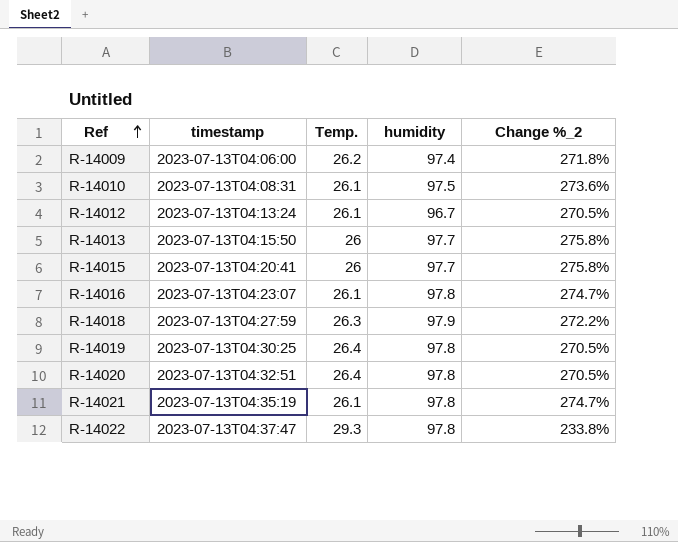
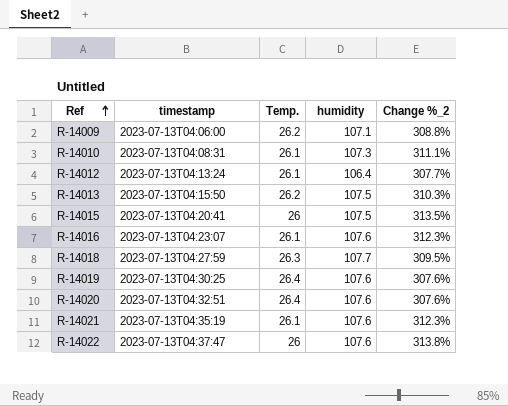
R-14009 | humidity: 97.4 -> 107.1
R-14009 | Change %_2: 271.8% -> 308.8%
R-14010 | humidity: 97.5 -> 107.3
R-14010 | Change %_2: 273.6% -> 311.1%
R-14012 | humidity: 96.7 -> 106.4
R-14012 | Change %_2: 270.5% -> 307.7%
R-14013 | Temp.: 26 -> 26.2
R-14013 | humidity: 97.7 -> 107.5
R-14013 | Change %_2: 275.8% -> 310.3%
R-14015 | humidity: 97.7 -> 107.5
R-14015 | Change %_2: 275.8% -> 313.5%
R-14016 | humidity: 97.8 -> 107.6
R-14016 | Change %_2: 274.7% -> 312.3%
R-14018 | humidity: 97.9 -> 107.7
R-14018 | Change %_2: 272.2% -> 309.5%
R-14019 | humidity: 97.8 -> 107.6
R-14019 | Change %_2: 270.5% -> 307.6%
R-14020 | humidity: 97.8 -> 107.6
R-14020 | Change %_2: 270.5% -> 307.6%
R-14021 | humidity: 97.8 -> 107.6
R-14021 | Change %_2: 274.7% -> 312.3%
R-14022 | Temp.: 29.3 -> 26
R-14022 | humidity: 97.8 -> 107.6
R-14022 | Change %_2: 233.8% -> 313.8%

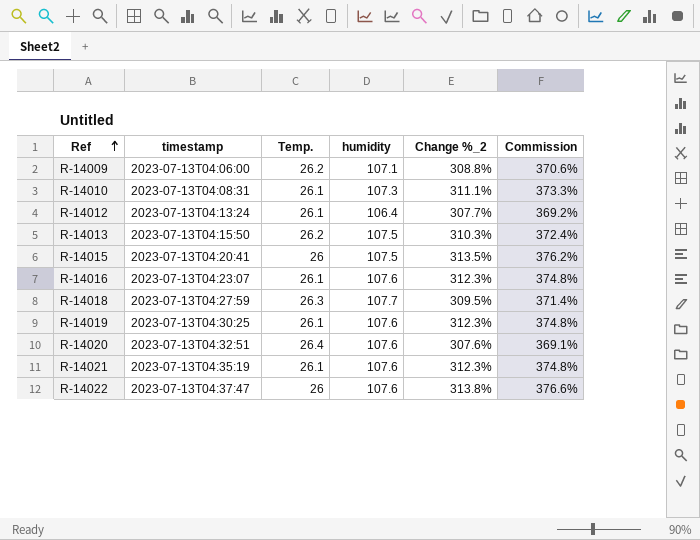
column Commission | formula: none -> [Change %_2] * 1.2
R-14019 | Temp.: 26.4 -> 26.1
R-14019 | Change %_2: 307.6% -> 312.3%

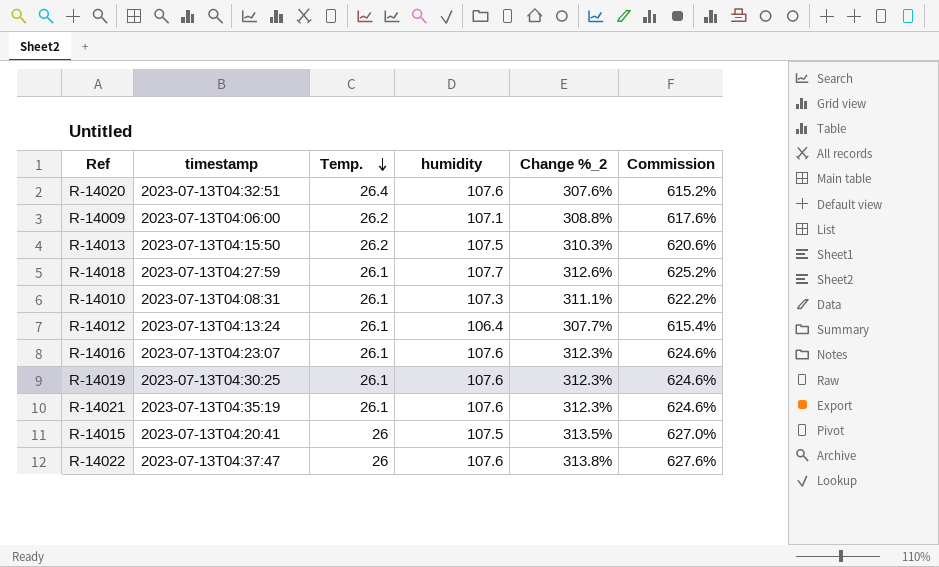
row order: Ref ascending -> Temp. descending
column Commission | formula: [Change %_2] * 1.2 -> [Change %_2] * 2
R-14018 | Temp.: 26.3 -> 26.1
R-14018 | Change %_2: 309.5% -> 312.6%

